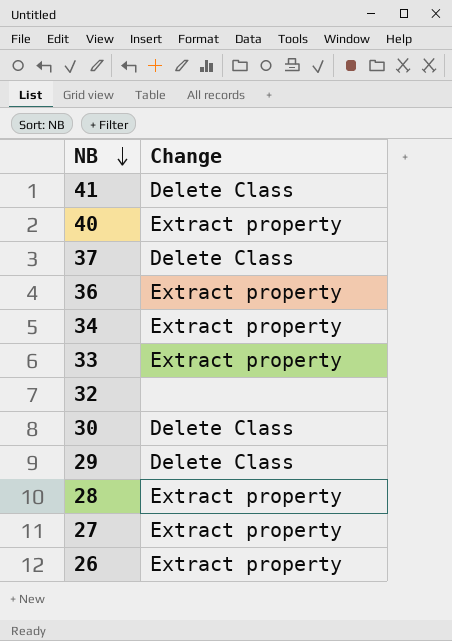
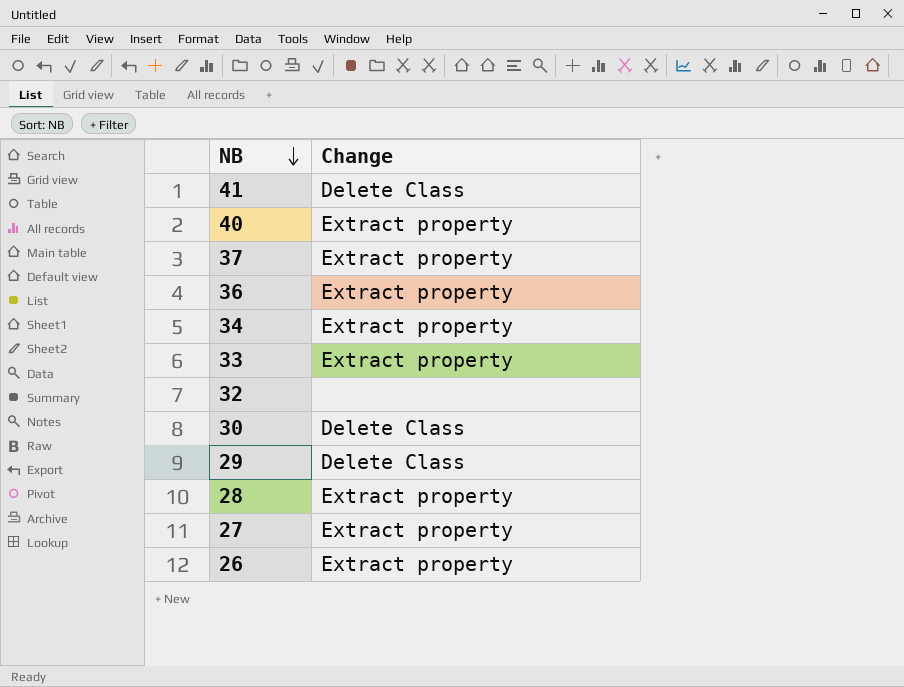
37 | Change: Delete Class -> Extract property

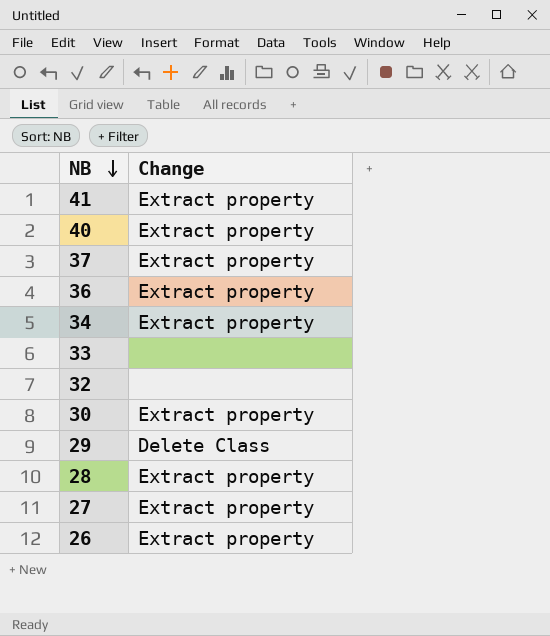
41 | Change: Delete Class -> Extract property
33 | Change: Extract property -> none
30 | Change: Delete Class -> Extract property

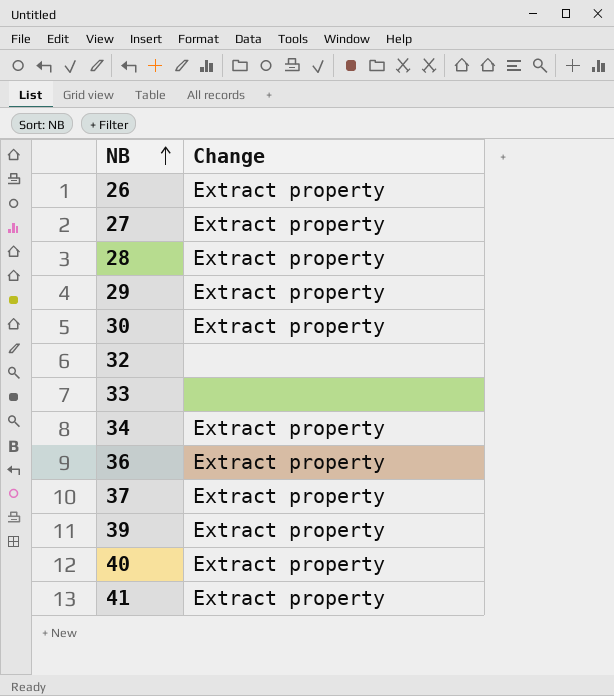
row order: NB descending -> NB ascending
29 | Change: Delete Class -> Extract property
row 39: none -> Extract property

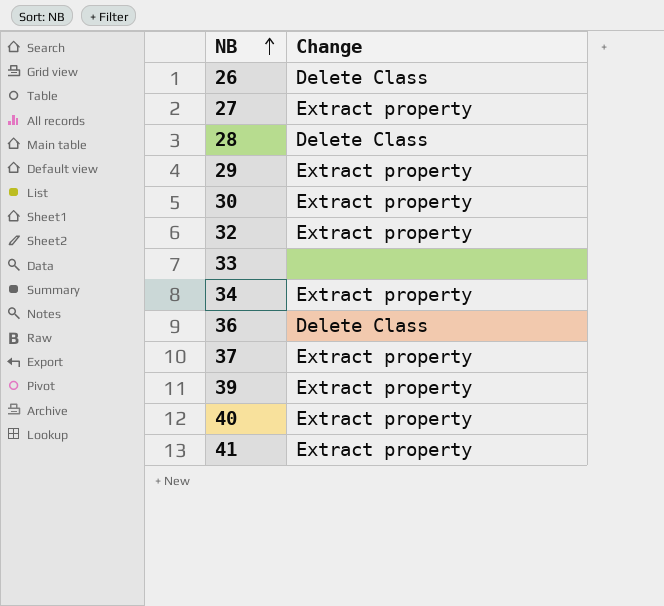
26 | Change: Extract property -> Delete Class
28 | Change: Extract property -> Delete Class
32 | Change: none -> Extract property
36 | Change: Extract property -> Delete Class

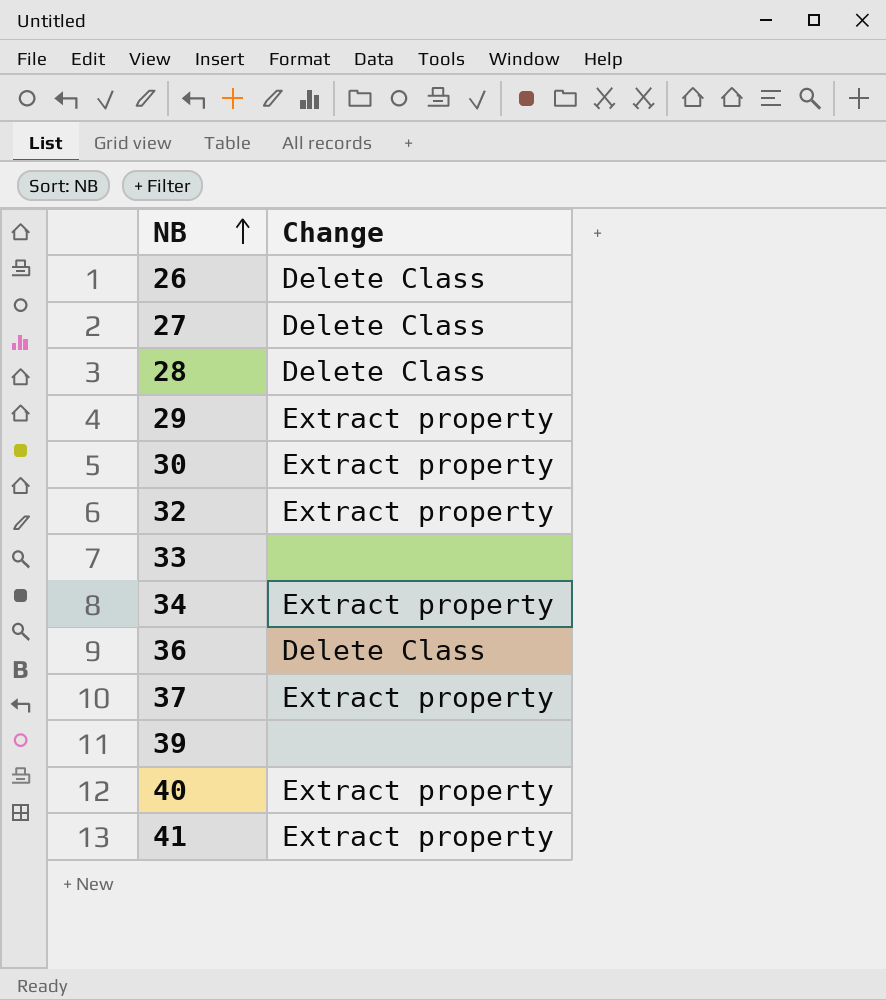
27 | Change: Extract property -> Delete Class
39 | Change: Extract property -> none

